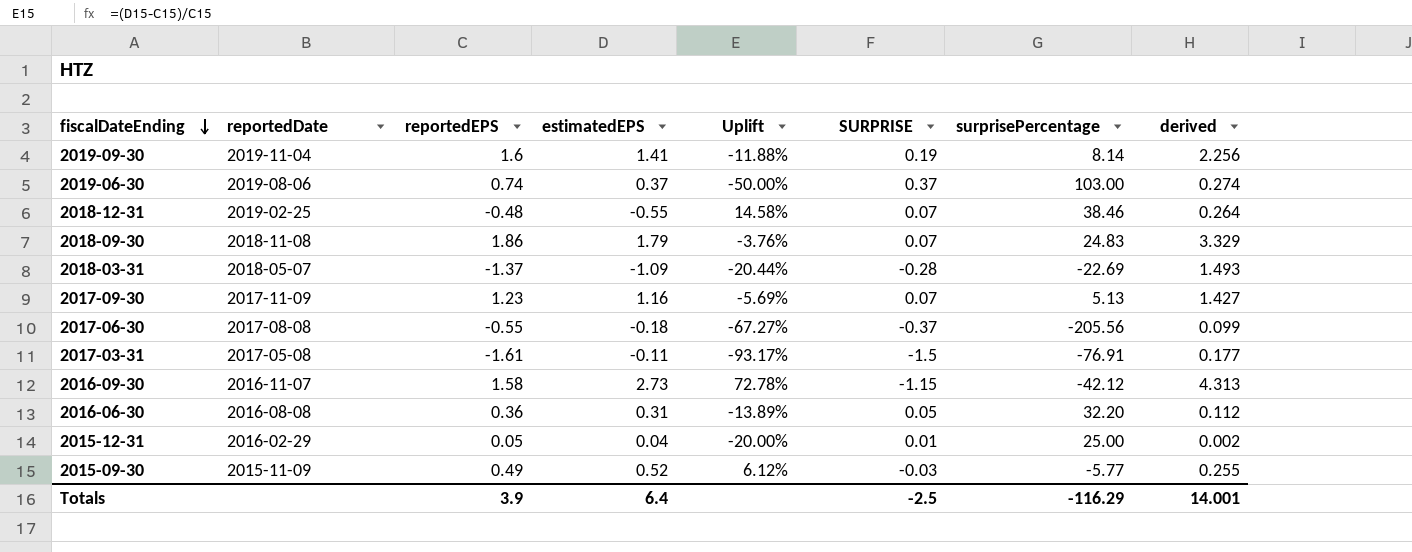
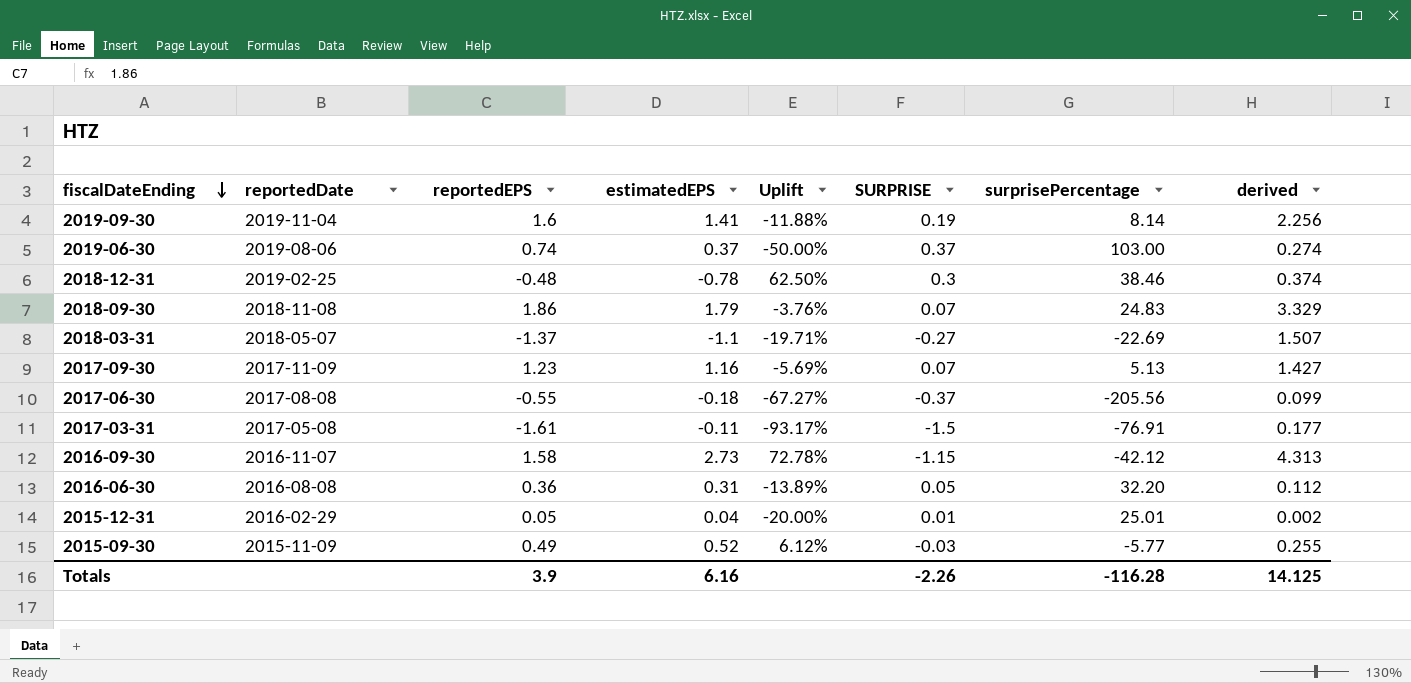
2018-12-31 | estimatedEPS: -0.55 -> -0.78
2018-12-31 | Uplift: 14.58% -> 62.50%
2018-12-31 | SURPRISE: 0.07 -> 0.3
2018-12-31 | derived: 0.264 -> 0.374
2018-03-31 | estimatedEPS: -1.09 -> -1.1
2018-03-31 | Uplift: -20.44% -> -19.71%
2018-03-31 | SURPRISE: -0.28 -> -0.27
2018-03-31 | derived: 1.493 -> 1.507
2015-12-31 | surprisePercentage: 25.00 -> 25.01
Totals | estimatedEPS: 6.4 -> 6.16
Totals | SURPRISE: -2.5 -> -2.26
Totals | surprisePercentage: -116.29 -> -116.28
Totals | derived: 14.001 -> 14.125

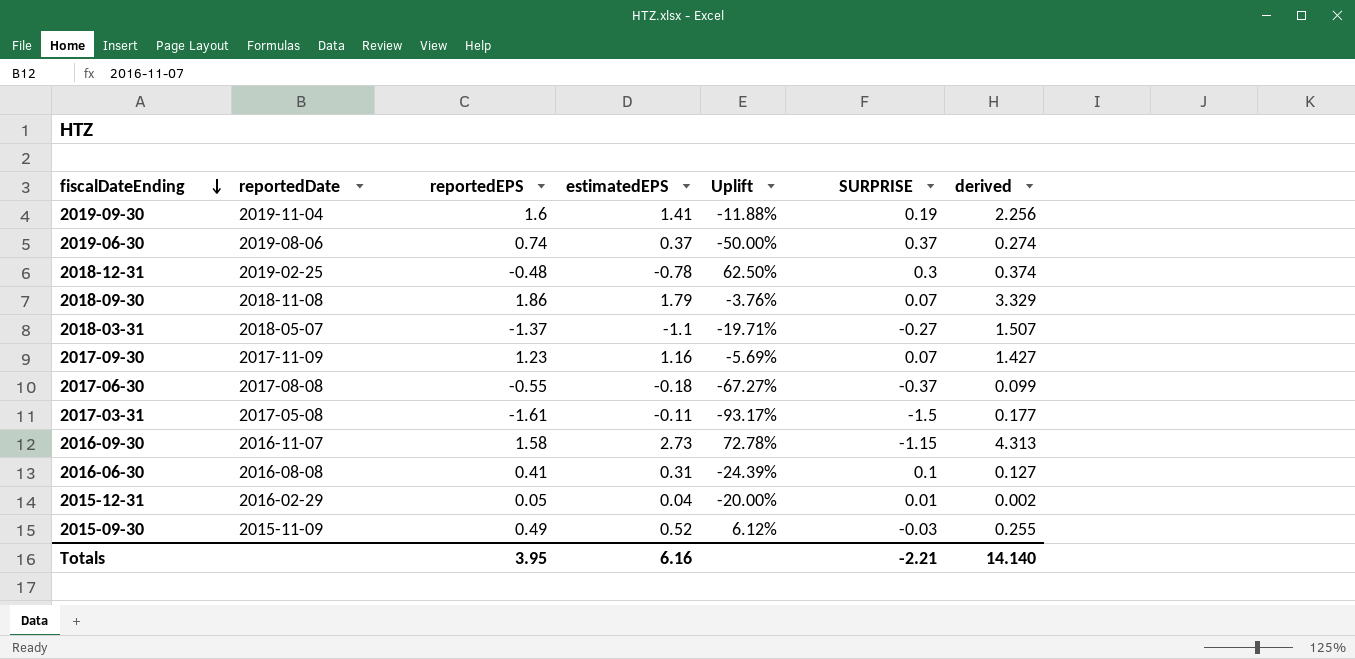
column surprisePercentage | position: 7 -> none
2016-06-30 | reportedEPS: 0.36 -> 0.41
2016-06-30 | Uplift: -13.89% -> -24.39%
2016-06-30 | SURPRISE: 0.05 -> 0.1
2016-06-30 | derived: 0.112 -> 0.127
Totals | reportedEPS: 3.9 -> 3.95
Totals | SURPRISE: -2.26 -> -2.21
Totals | derived: 14.125 -> 14.140

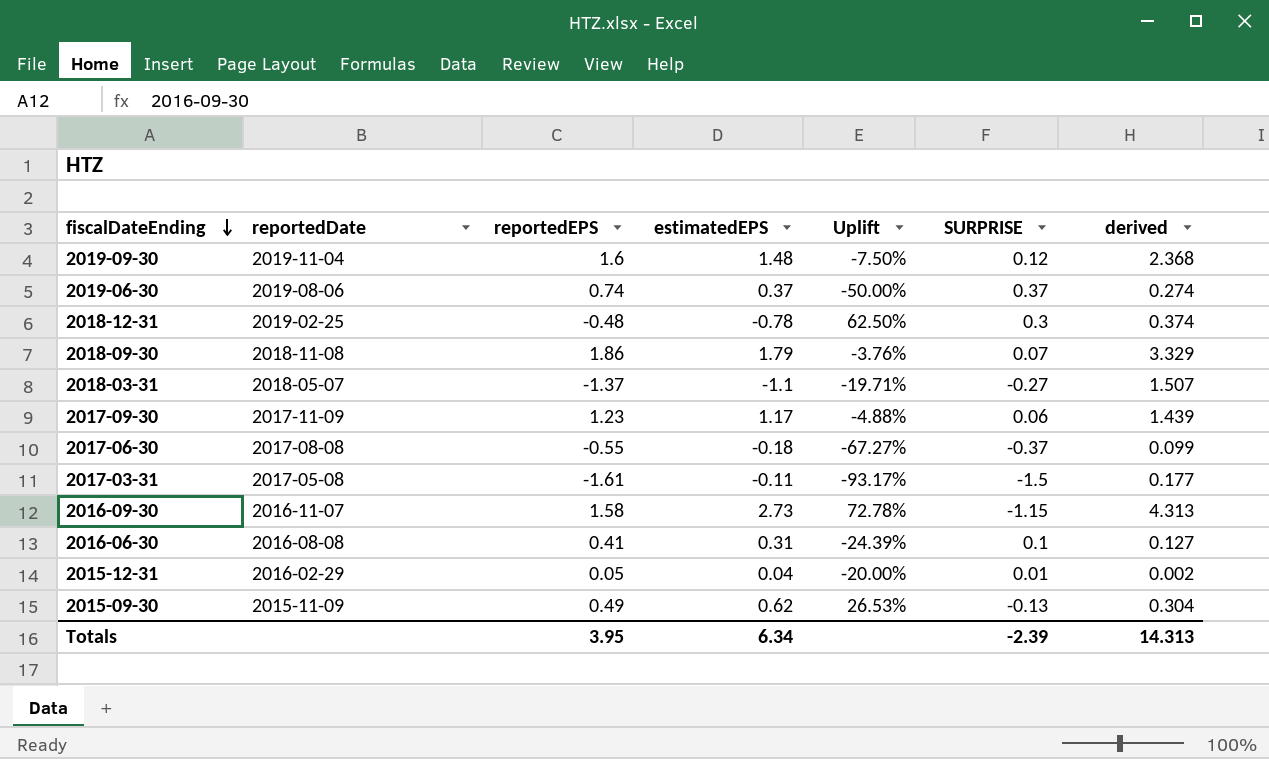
2019-09-30 | estimatedEPS: 1.41 -> 1.48
2019-09-30 | Uplift: -11.88% -> -7.50%
2019-09-30 | SURPRISE: 0.19 -> 0.12
2019-09-30 | derived: 2.256 -> 2.368
2017-09-30 | estimatedEPS: 1.16 -> 1.17
2017-09-30 | Uplift: -5.69% -> -4.88%
2017-09-30 | SURPRISE: 0.07 -> 0.06
2017-09-30 | derived: 1.427 -> 1.439
2015-09-30 | estimatedEPS: 0.52 -> 0.62
2015-09-30 | Uplift: 6.12% -> 26.53%
2015-09-30 | SURPRISE: -0.03 -> -0.13
2015-09-30 | derived: 0.255 -> 0.304
Totals | estimatedEPS: 6.16 -> 6.34
Totals | SURPRISE: -2.21 -> -2.39
Totals | derived: 14.140 -> 14.313

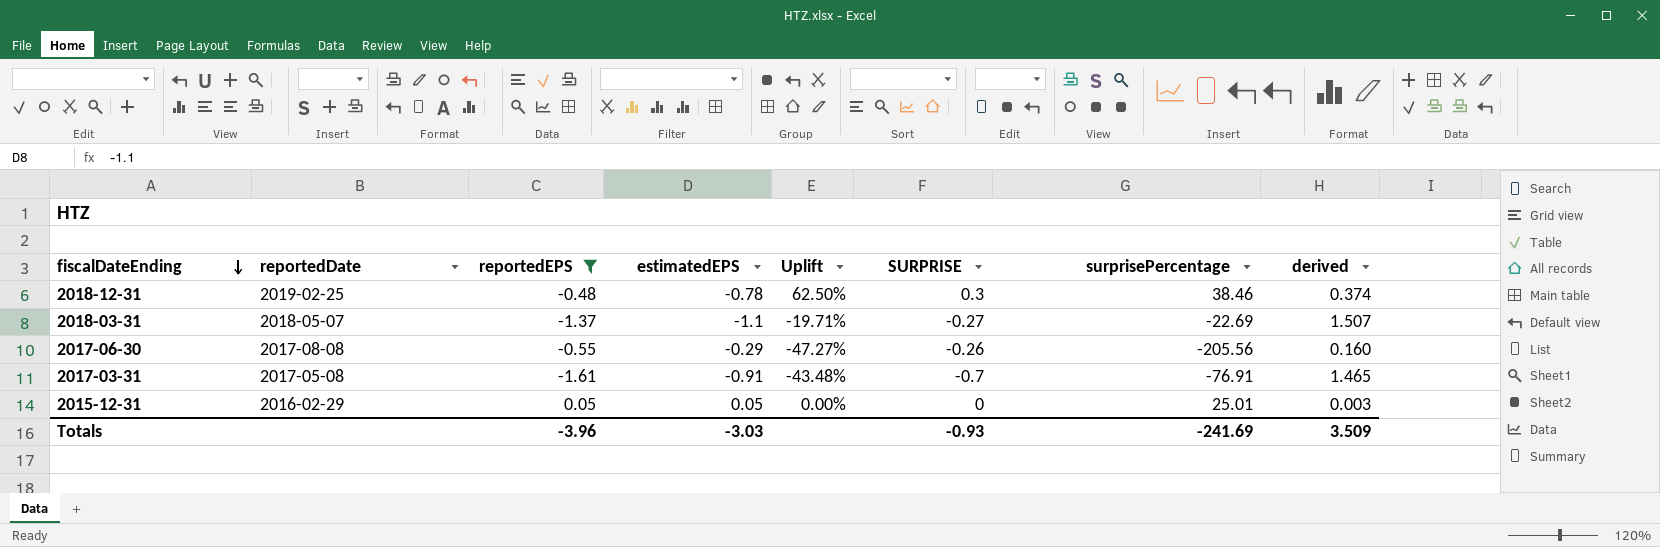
filter: none -> reportedEPS <= 0.05
column surprisePercentage | position: none -> 7
2017-06-30 | estimatedEPS: -0.18 -> -0.29
2017-06-30 | Uplift: -67.27% -> -47.27%
2017-06-30 | SURPRISE: -0.37 -> -0.26
2017-06-30 | derived: 0.099 -> 0.160
2017-03-31 | estimatedEPS: -0.11 -> -0.91
2017-03-31 | Uplift: -93.17% -> -43.48%
2017-03-31 | SURPRISE: -1.5 -> -0.7
2017-03-31 | derived: 0.177 -> 1.465
2015-12-31 | estimatedEPS: 0.04 -> 0.05
2015-12-31 | Uplift: -20.00% -> 0.00%
2015-12-31 | SURPRISE: 0.01 -> 0
2015-12-31 | derived: 0.002 -> 0.003
Totals | reportedEPS: 3.95 -> -3.96
Totals | estimatedEPS: 6.34 -> -3.03
Totals | SURPRISE: -2.39 -> -0.93
Totals | derived: 14.313 -> 3.509

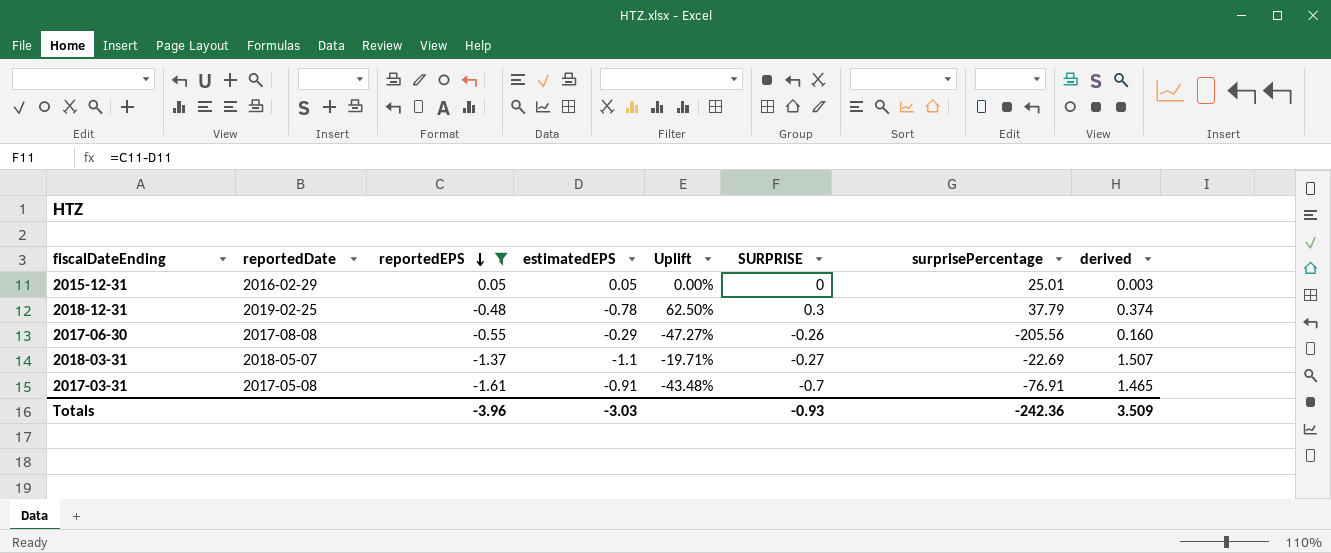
row order: fiscalDateEnding descending -> reportedEPS descending
2018-12-31 | surprisePercentage: 38.46 -> 37.79
Totals | surprisePercentage: -241.69 -> -242.36

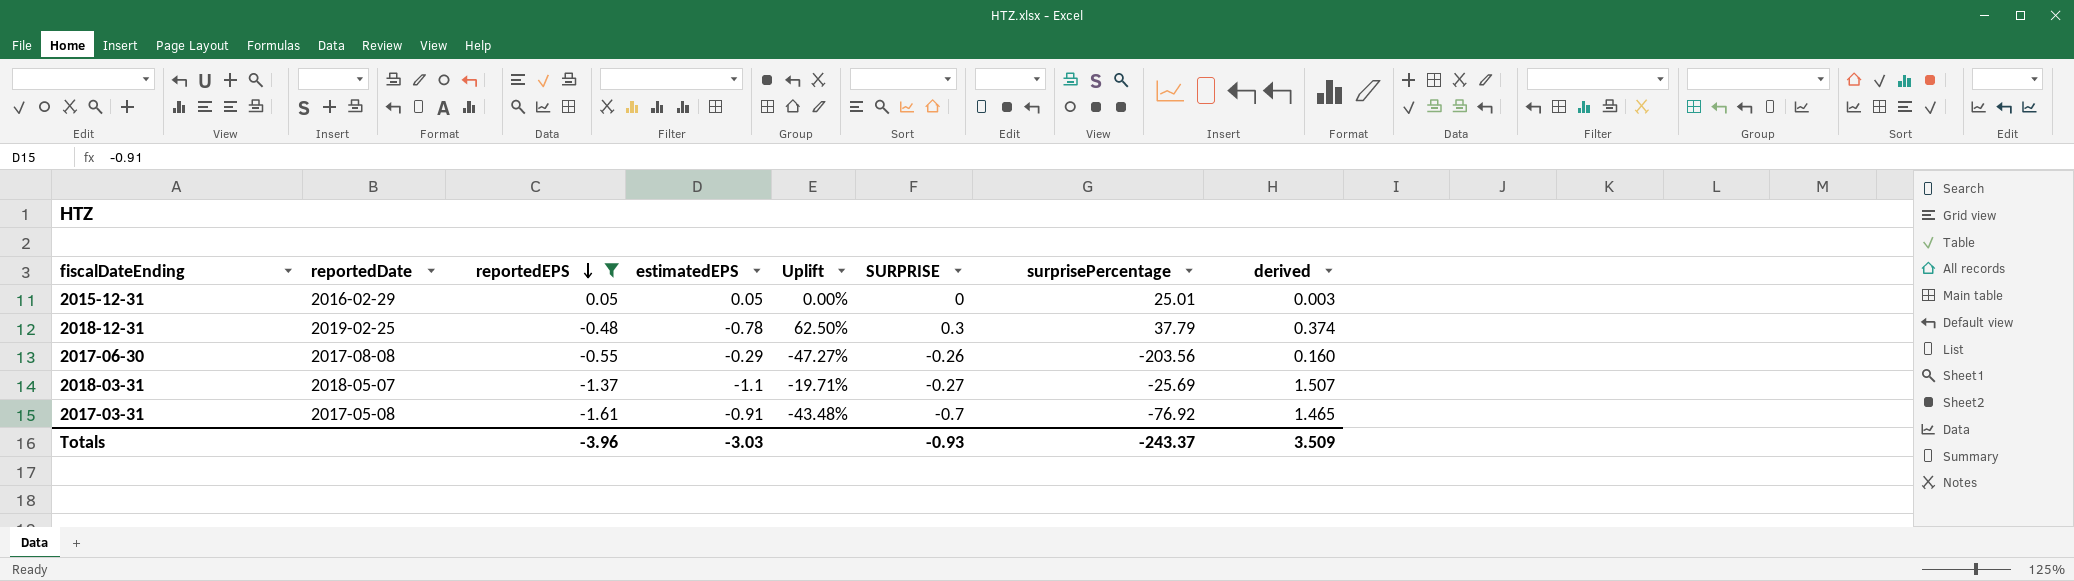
2017-06-30 | surprisePercentage: -205.56 -> -203.56
2018-03-31 | surprisePercentage: -22.69 -> -25.69
2017-03-31 | surprisePercentage: -76.91 -> -76.92
Totals | surprisePercentage: -242.36 -> -243.37

